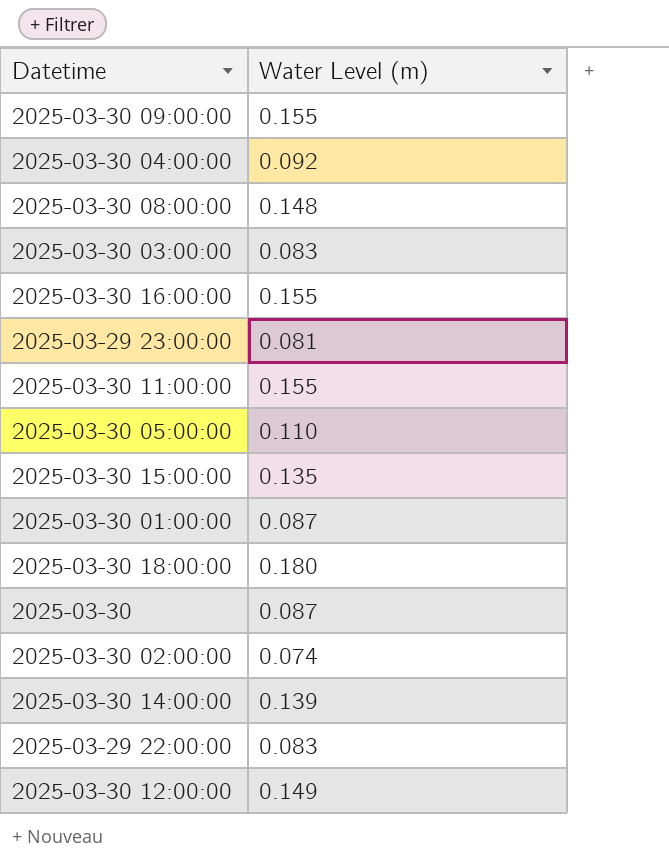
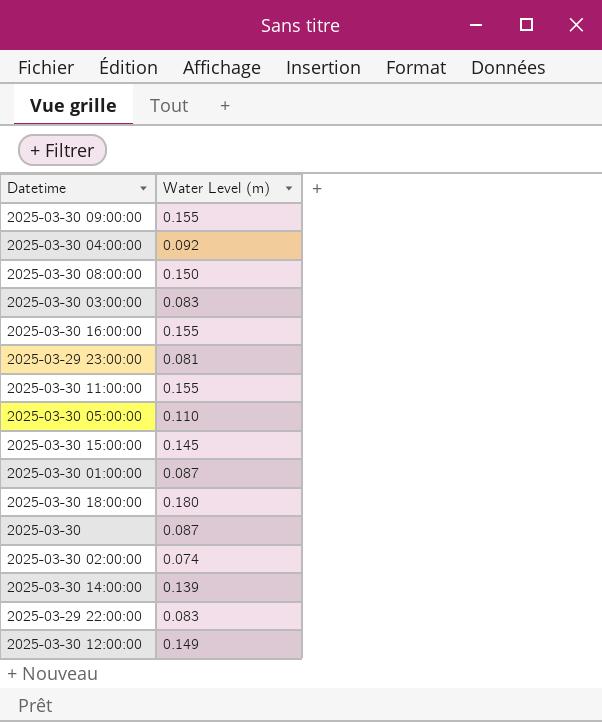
2025-03-30 08:00:00 | Water Level (m): 0.148 -> 0.150
2025-03-30 15:00:00 | Water Level (m): 0.135 -> 0.145

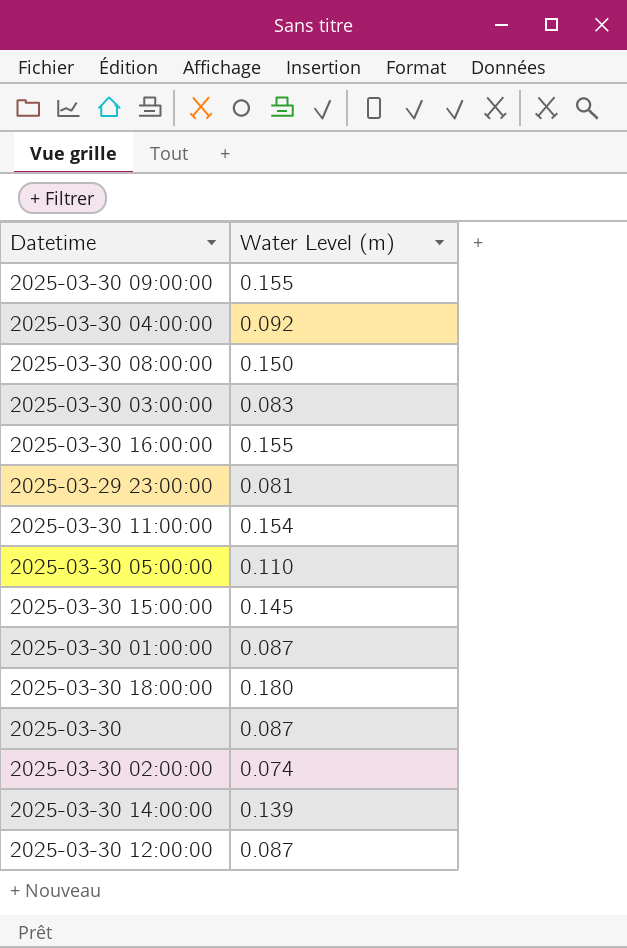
row 2025-03-29 22:00:00: 0.083 -> none
2025-03-30 11:00:00 | Water Level (m): 0.155 -> 0.154
2025-03-30 12:00:00 | Water Level (m): 0.149 -> 0.087

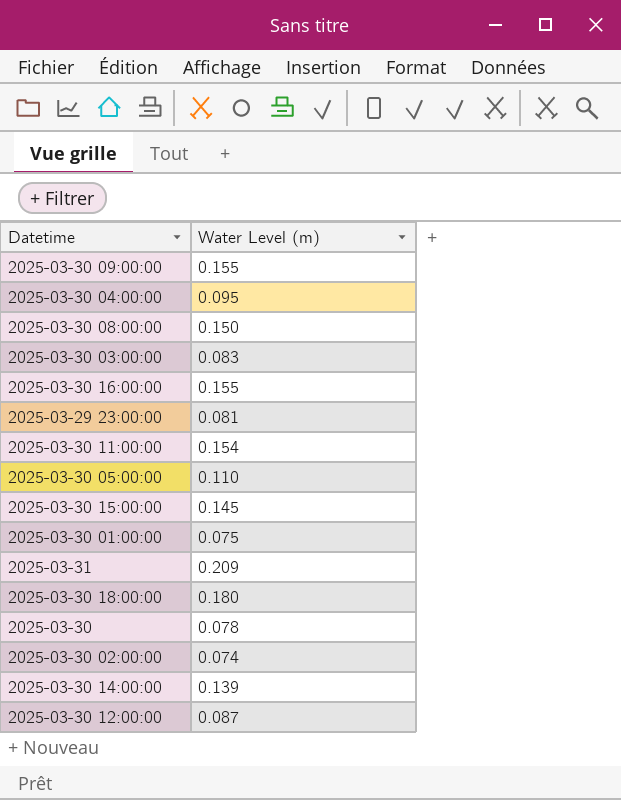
2025-03-30 04:00:00 | Water Level (m): 0.092 -> 0.095
2025-03-30 01:00:00 | Water Level (m): 0.087 -> 0.075
row 2025-03-31: none -> 0.209
2025-03-30 | Water Level (m): 0.087 -> 0.078

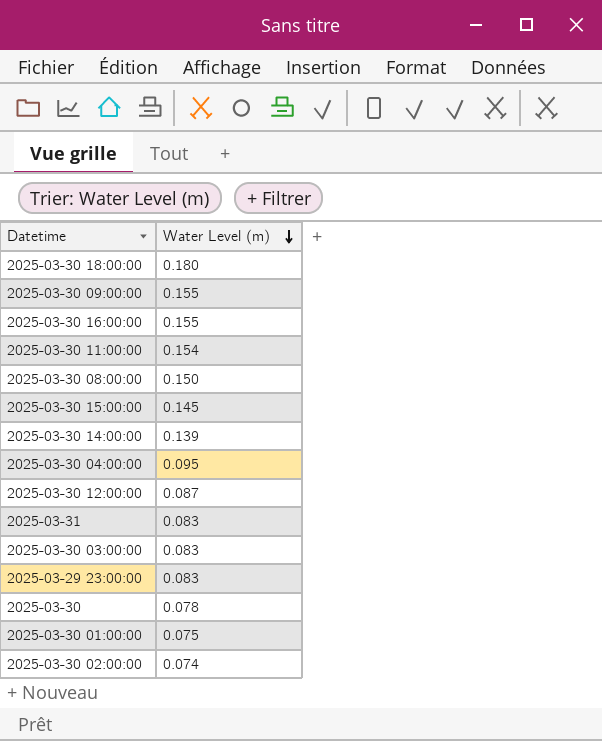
row order: none -> Water Level (m) descending
row 2025-03-30 05:00:00: 0.110 -> none
2025-03-31 | Water Level (m): 0.209 -> 0.083
2025-03-29 23:00:00 | Water Level (m): 0.081 -> 0.083

